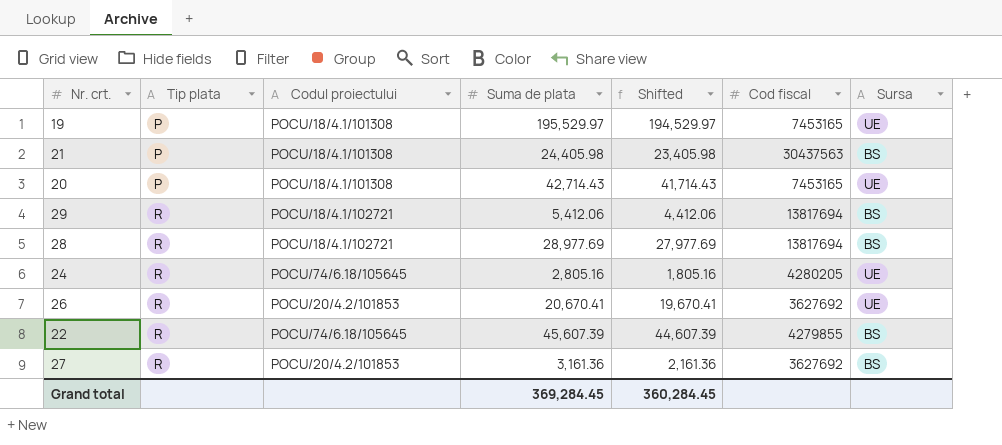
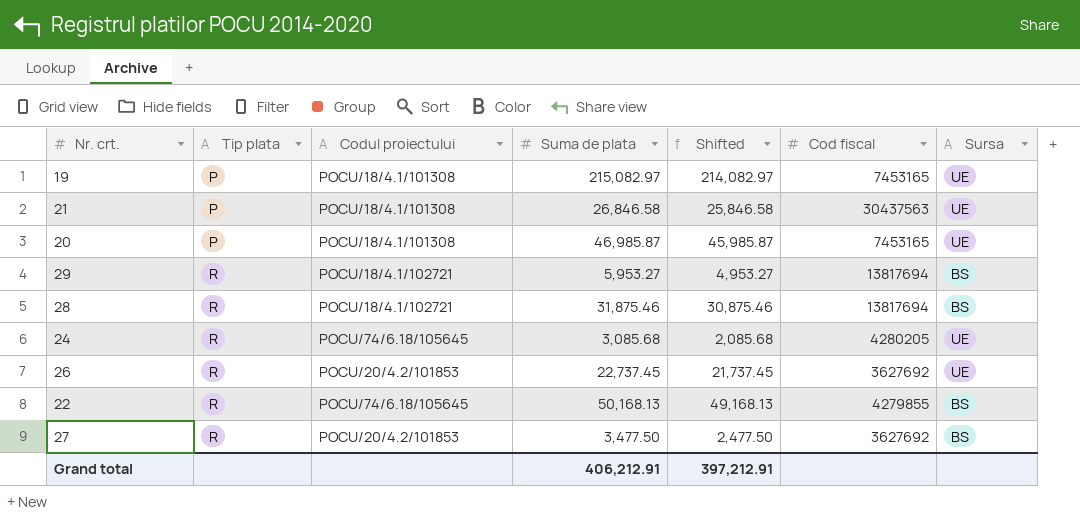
19 | Suma de plata: 195,529.97 -> 215,082.97
19 | Shifted: 194,529.97 -> 214,082.97
21 | Suma de plata: 24,405.98 -> 26,846.58
21 | Shifted: 23,405.98 -> 25,846.58
21 | Sursa: BS -> UE
20 | Suma de plata: 42,714.43 -> 46,985.87
20 | Shifted: 41,714.43 -> 45,985.87
29 | Suma de plata: 5,412.06 -> 5,953.27
29 | Shifted: 4,412.06 -> 4,953.27
28 | Suma de plata: 28,977.69 -> 31,875.46
28 | Shifted: 27,977.69 -> 30,875.46
24 | Suma de plata: 2,805.16 -> 3,085.68
24 | Shifted: 1,805.16 -> 2,085.68
26 | Suma de plata: 20,670.41 -> 22,737.45
26 | Shifted: 19,670.41 -> 21,737.45
22 | Suma de plata: 45,607.39 -> 50,168.13
22 | Shifted: 44,607.39 -> 49,168.13
27 | Suma de plata: 3,161.36 -> 3,477.50
27 | Shifted: 2,161.36 -> 2,477.50
Grand total | Suma de plata: 369,284.45 -> 406,212.91
Grand total | Shifted: 360,284.45 -> 397,212.91

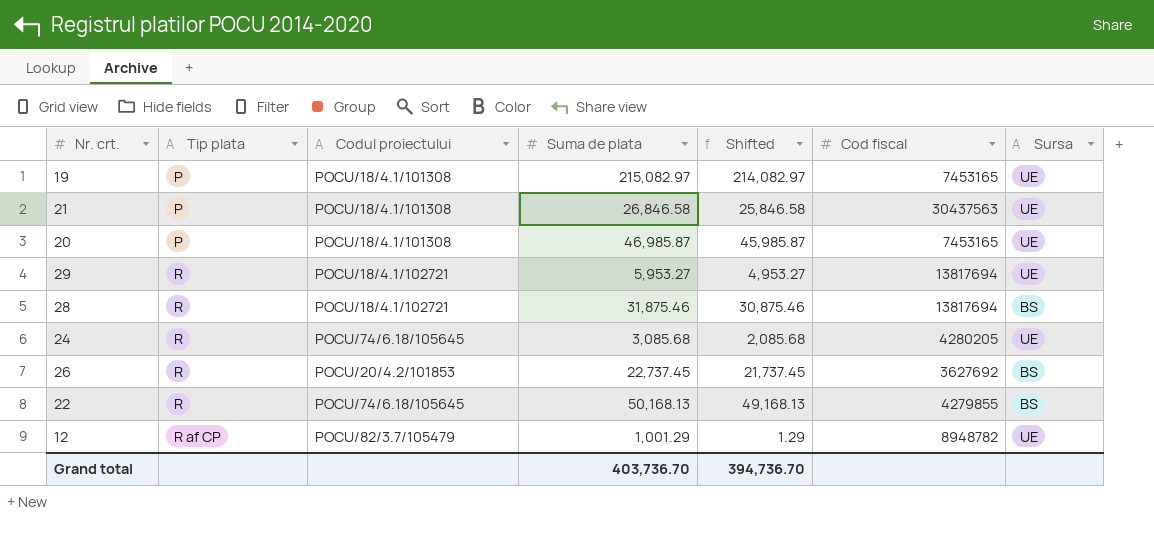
row 27: R | POCU/20/4.2/101853 | 3,477.50 | 2,477.50 | 3627692 | BS -> none
29 | Sursa: BS -> UE
26 | Sursa: UE -> BS
row 12: none -> R af CP | POCU/82/3.7/105479 | 1,001.29 | 1.29 | 8948782 | UE
Grand total | Suma de plata: 406,212.91 -> 403,736.70
Grand total | Shifted: 397,212.91 -> 394,736.70

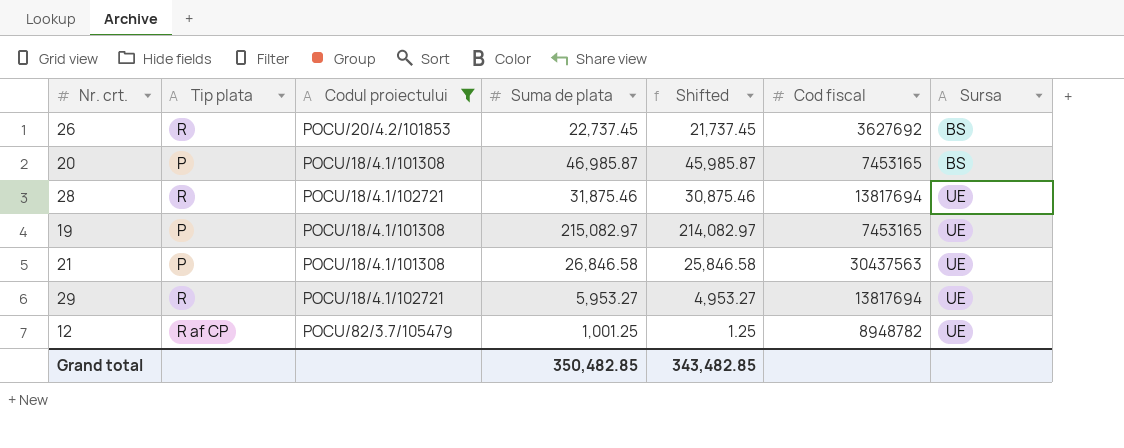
filter: none -> Codul proiectului != POCU/74/6.18/105645
row order: Tip plata ascending -> Sursa ascending
20 | Sursa: UE -> BS
28 | Sursa: BS -> UE
12 | Suma de plata: 1,001.29 -> 1,001.25
12 | Shifted: 1.29 -> 1.25
Grand total | Suma de plata: 403,736.70 -> 350,482.85
Grand total | Shifted: 394,736.70 -> 343,482.85

